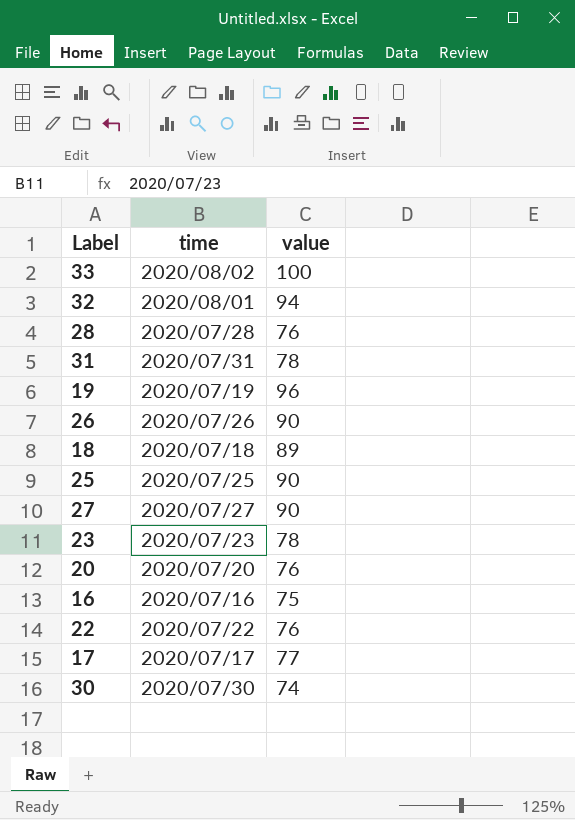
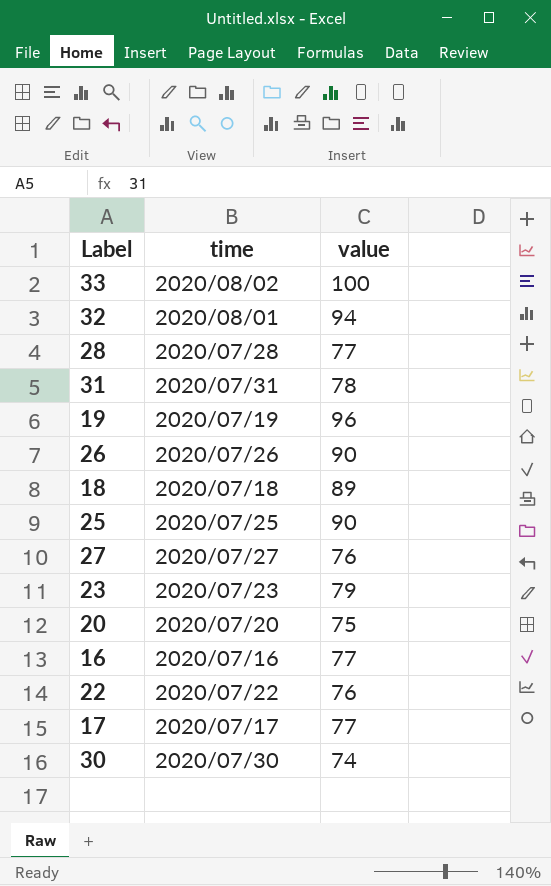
28 | value: 76 -> 77
27 | value: 90 -> 76
23 | value: 78 -> 79
20 | value: 76 -> 75
16 | value: 75 -> 77

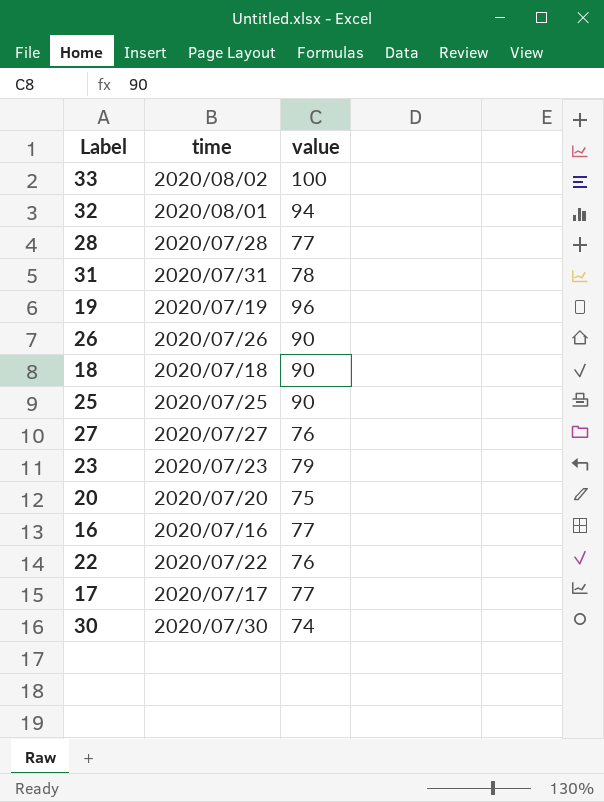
18 | value: 89 -> 90

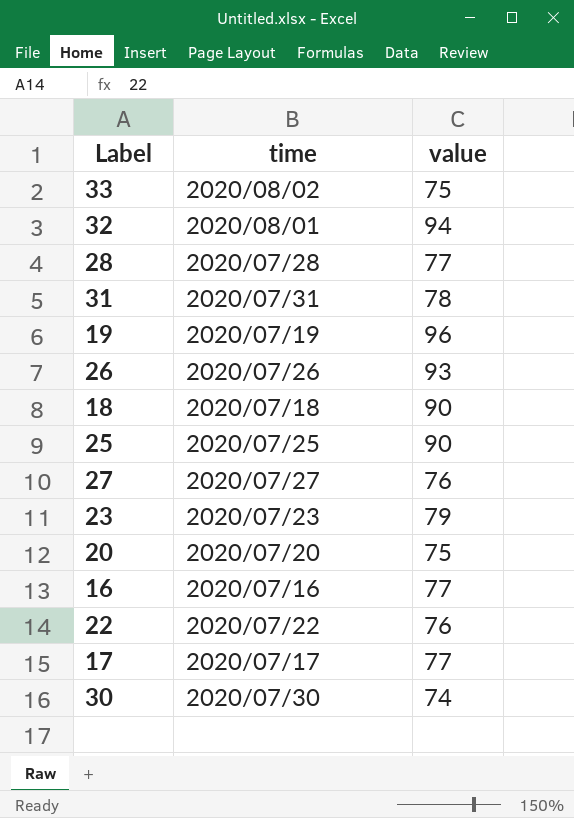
33 | value: 100 -> 75
26 | value: 90 -> 93

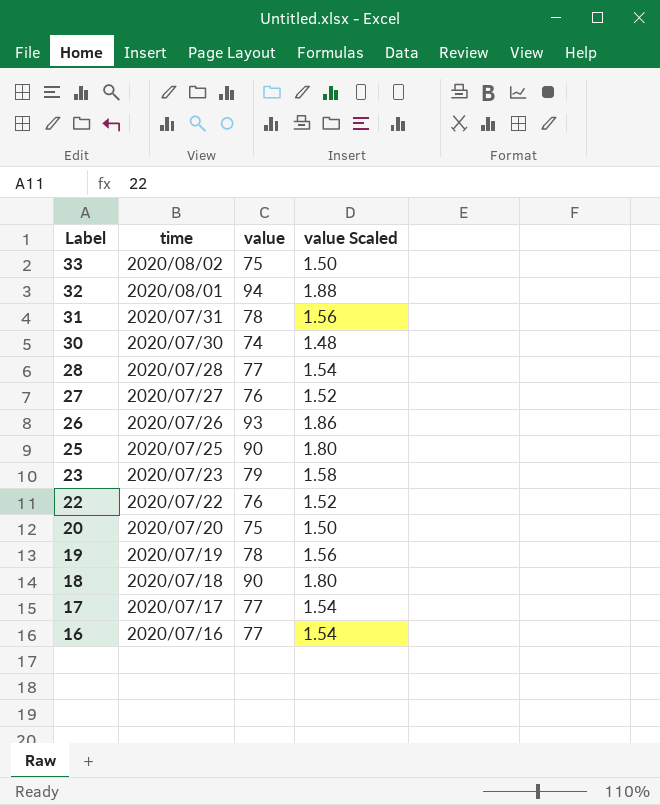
row order: none -> Label descending
column value Scaled | formula: none -> [value] * 0.02
19 | value: 96 -> 78

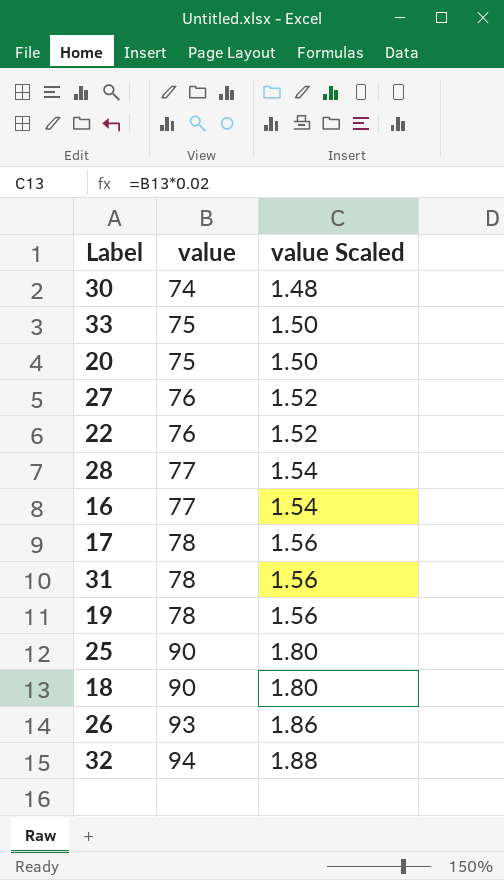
row order: Label descending -> value ascending
column time | position: 2 -> none
row 23: 2020/07/23 | 79 | 1.58 -> none
17 | value: 77 -> 78
17 | value Scaled: 1.54 -> 1.56

